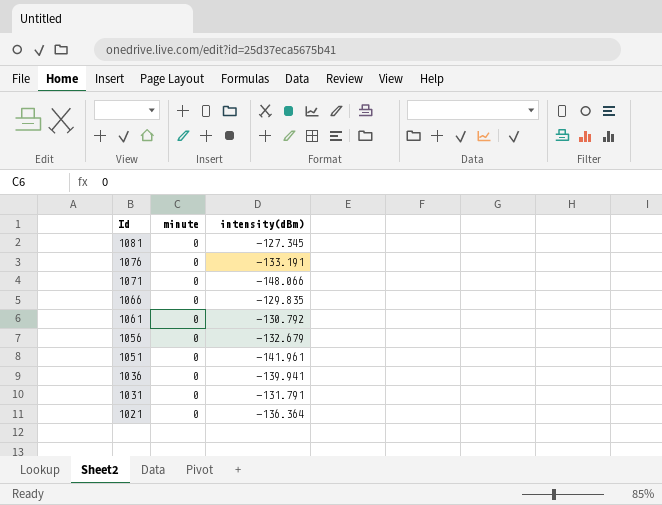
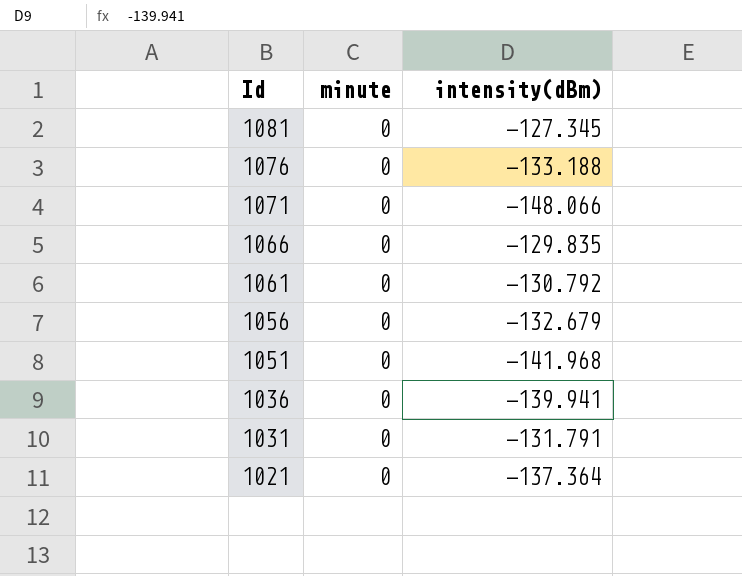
1076 | intensity(dBm): -133.191 -> -133.188
1051 | intensity(dBm): -141.961 -> -141.968
1021 | intensity(dBm): -136.364 -> -137.364

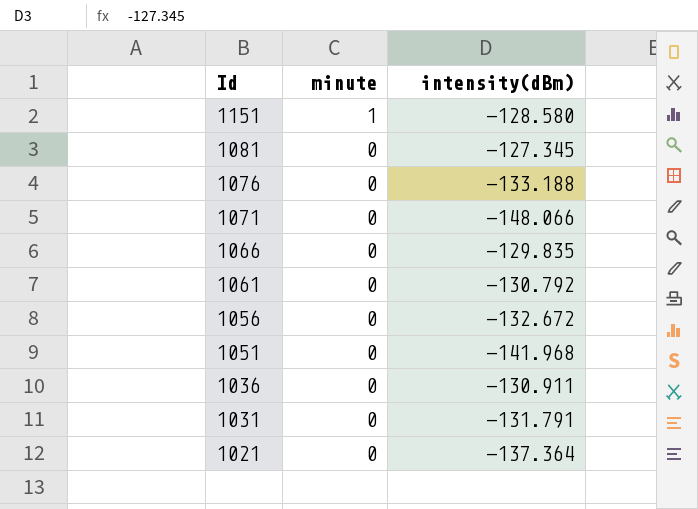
row 1151: none -> 1 | -128.580
1056 | intensity(dBm): -132.679 -> -132.672
1036 | intensity(dBm): -139.941 -> -130.911

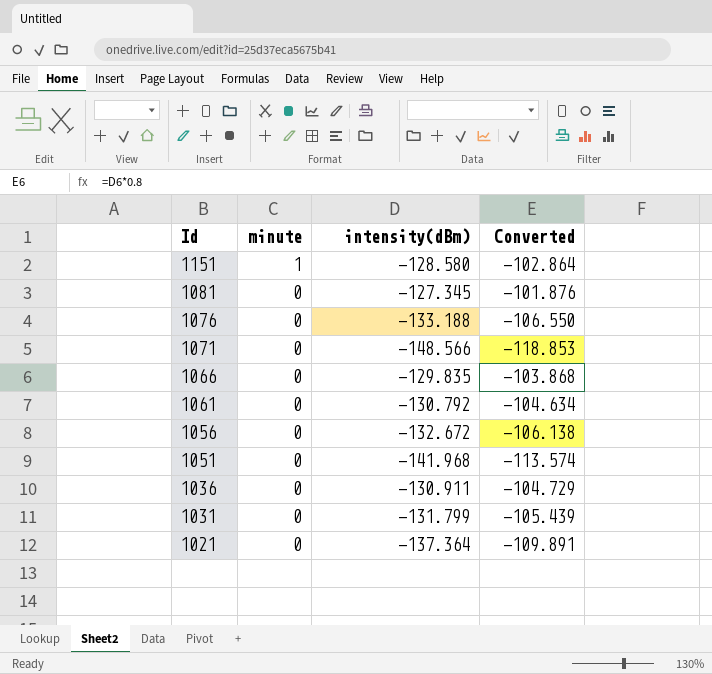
column Converted | formula: none -> [intensity(dBm)] * 0.8
1071 | intensity(dBm): -148.066 -> -148.566
1031 | intensity(dBm): -131.791 -> -131.799

